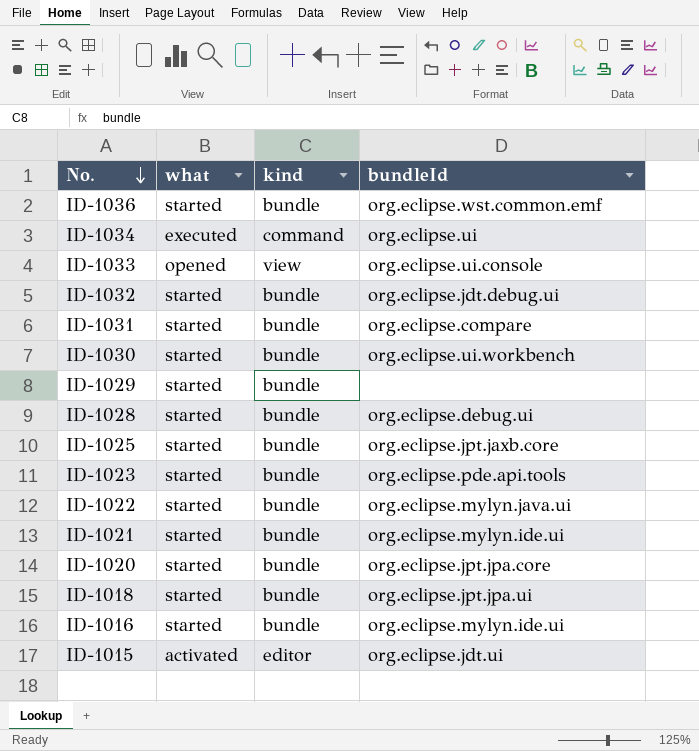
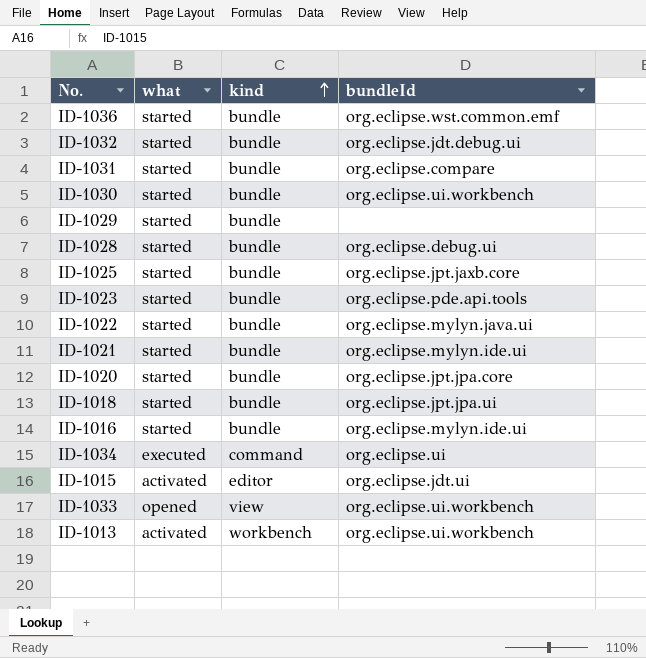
row order: No. descending -> kind ascending
ID-1033 | bundleId: org.eclipse.ui.console -> org.eclipse.ui.workbench
row ID-1013: none -> activated | workbench | org.eclipse.ui.workbench

